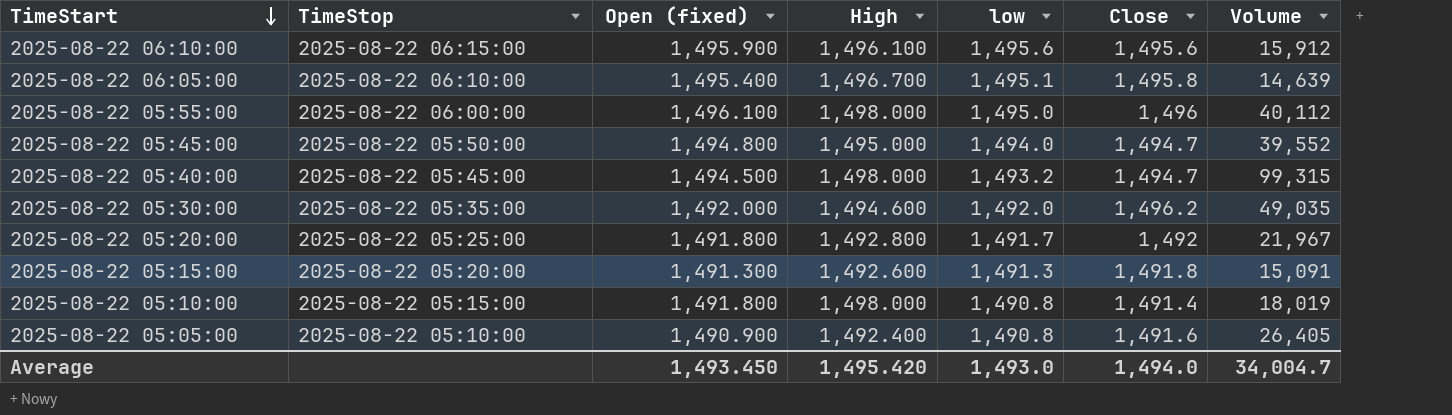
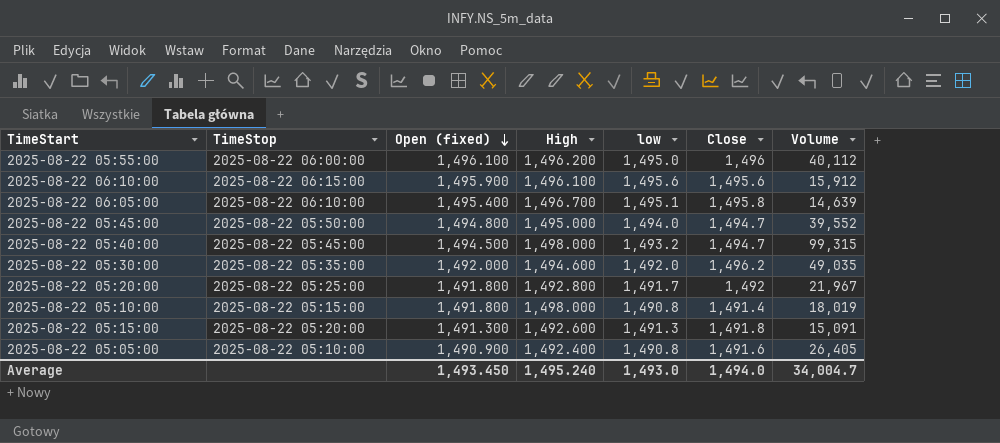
row order: TimeStart descending -> Open (fixed) descending
2025-08-22 05:55:00 | High: 1,498.000 -> 1,496.200
Average | High: 1,495.420 -> 1,495.240

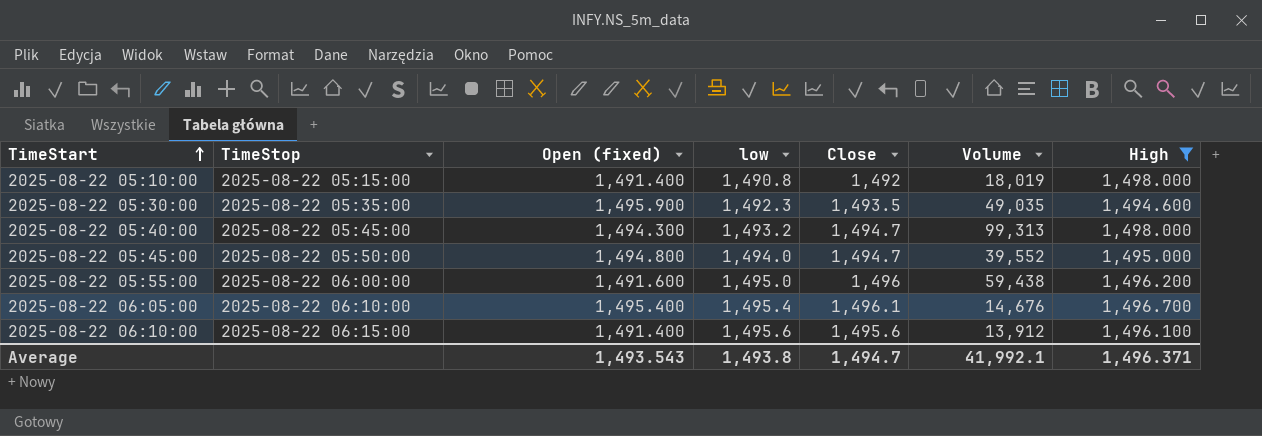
filter: none -> High >= 1,494.600
row order: Open (fixed) descending -> TimeStart ascending
column High | position: 4 -> 7
2025-08-22 05:10:00 | Open (fixed): 1,491.800 -> 1,491.400
2025-08-22 05:10:00 | Close: 1,491.4 -> 1,492
2025-08-22 05:30:00 | Open (fixed): 1,492.000 -> 1,495.900
2025-08-22 05:30:00 | low: 1,492.0 -> 1,492.3
2025-08-22 05:30:00 | Close: 1,496.2 -> 1,493.5
2025-08-22 05:40:00 | Open (fixed): 1,494.500 -> 1,494.300
2025-08-22 05:40:00 | Volume: 99,315 -> 99,313
2025-08-22 05:55:00 | Open (fixed): 1,496.100 -> 1,491.600
2025-08-22 05:55:00 | Volume: 40,112 -> 59,438
2025-08-22 06:05:00 | low: 1,495.1 -> 1,495.4
2025-08-22 06:05:00 | Close: 1,495.8 -> 1,496.1
2025-08-22 06:05:00 | Volume: 14,639 -> 14,676
2025-08-22 06:10:00 | Open (fixed): 1,495.900 -> 1,491.400
2025-08-22 06:10:00 | Volume: 15,912 -> 13,912
Average | Open (fixed): 1,493.450 -> 1,493.543
Average | low: 1,493.0 -> 1,493.8
Average | Close: 1,494.0 -> 1,494.7
Average | Volume: 34,004.7 -> 41,992.1
Average | High: 1,495.240 -> 1,496.371

